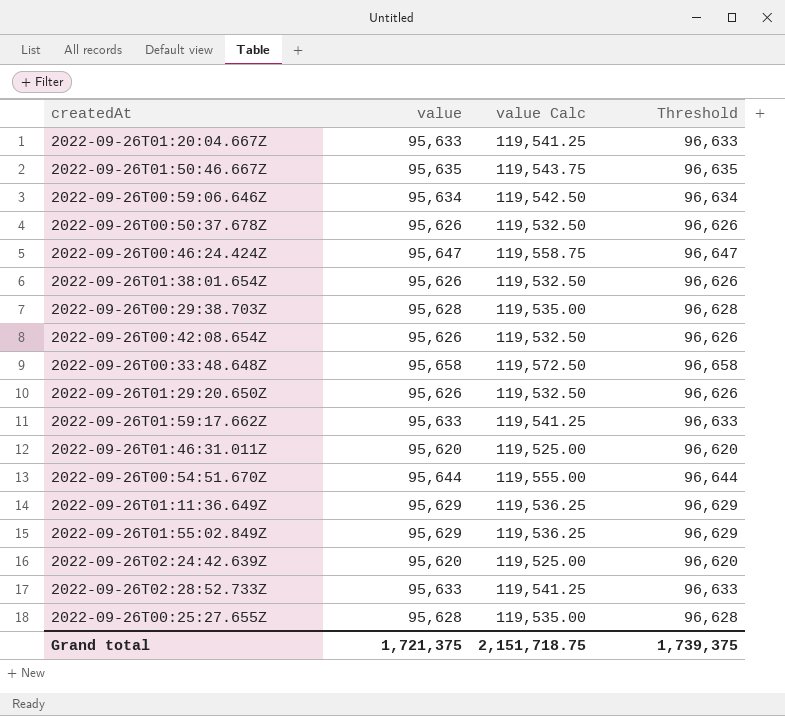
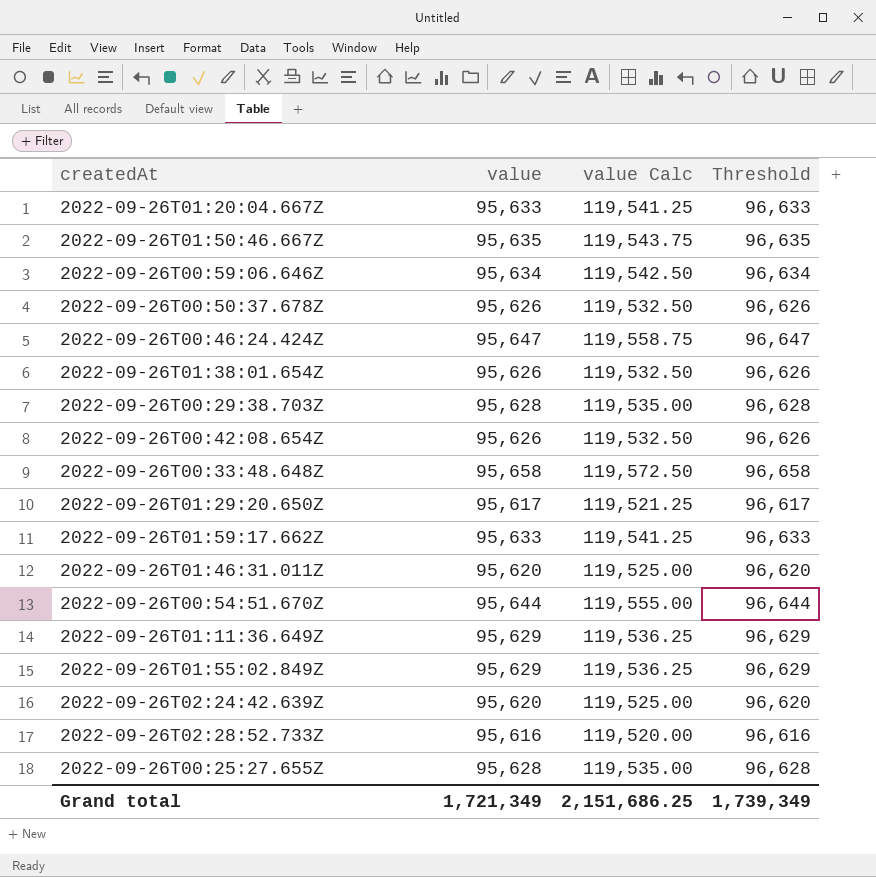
2022-09-26T01:29:20.650Z | value: 95,626 -> 95,617
2022-09-26T01:29:20.650Z | value Calc: 119,532.50 -> 119,521.25
2022-09-26T01:29:20.650Z | Threshold: 96,626 -> 96,617
2022-09-26T02:28:52.733Z | value: 95,633 -> 95,616
2022-09-26T02:28:52.733Z | value Calc: 119,541.25 -> 119,520.00
2022-09-26T02:28:52.733Z | Threshold: 96,633 -> 96,616
Grand total | value: 1,721,375 -> 1,721,349
Grand total | value Calc: 2,151,718.75 -> 2,151,686.25
Grand total | Threshold: 1,739,375 -> 1,739,349

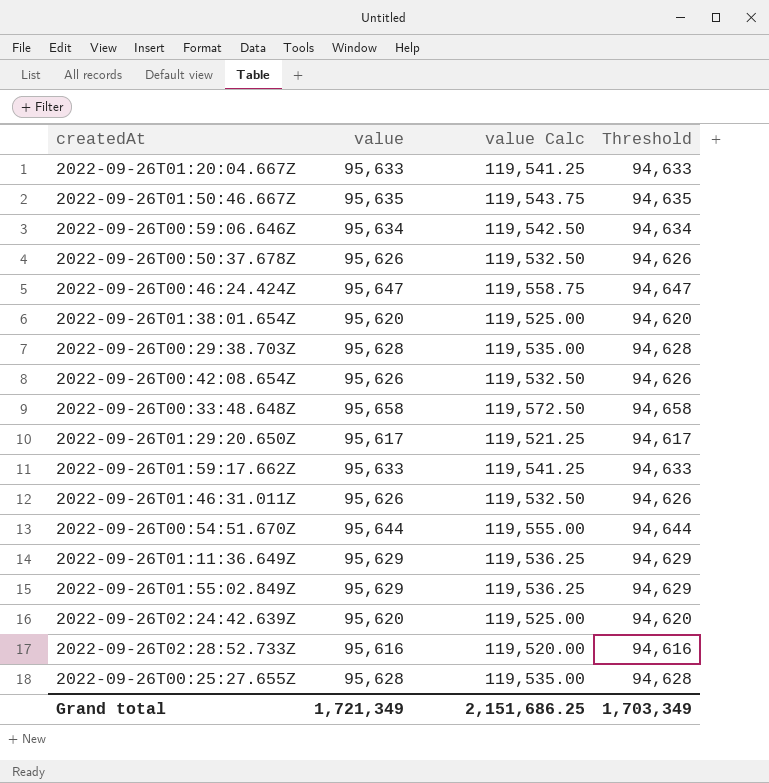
column Threshold | formula: [value] + 1000 -> [value] - 1000
2022-09-26T01:38:01.654Z | value: 95,626 -> 95,620
2022-09-26T01:38:01.654Z | value Calc: 119,532.50 -> 119,525.00
2022-09-26T01:46:31.011Z | value: 95,620 -> 95,626
2022-09-26T01:46:31.011Z | value Calc: 119,525.00 -> 119,532.50
Grand total | Threshold: 1,739,349 -> 1,703,349

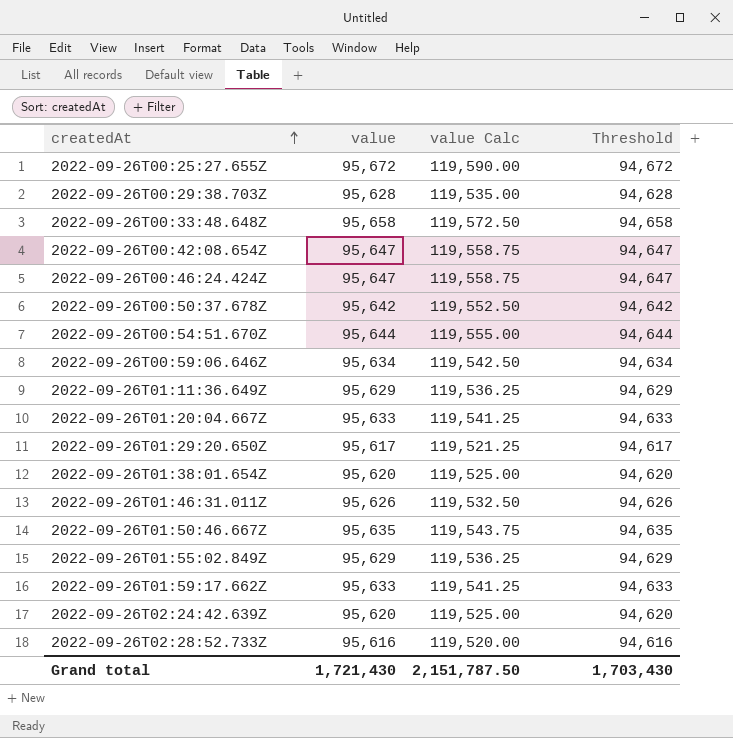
row order: none -> createdAt ascending
2022-09-26T00:25:27.655Z | value: 95,628 -> 95,672
2022-09-26T00:25:27.655Z | value Calc: 119,535.00 -> 119,590.00
2022-09-26T00:25:27.655Z | Threshold: 94,628 -> 94,672
2022-09-26T00:42:08.654Z | value: 95,626 -> 95,647
2022-09-26T00:42:08.654Z | value Calc: 119,532.50 -> 119,558.75
2022-09-26T00:42:08.654Z | Threshold: 94,626 -> 94,647
2022-09-26T00:50:37.678Z | value: 95,626 -> 95,642
2022-09-26T00:50:37.678Z | value Calc: 119,532.50 -> 119,552.50
2022-09-26T00:50:37.678Z | Threshold: 94,626 -> 94,642
Grand total | value: 1,721,349 -> 1,721,430
Grand total | value Calc: 2,151,686.25 -> 2,151,787.50
Grand total | Threshold: 1,703,349 -> 1,703,430

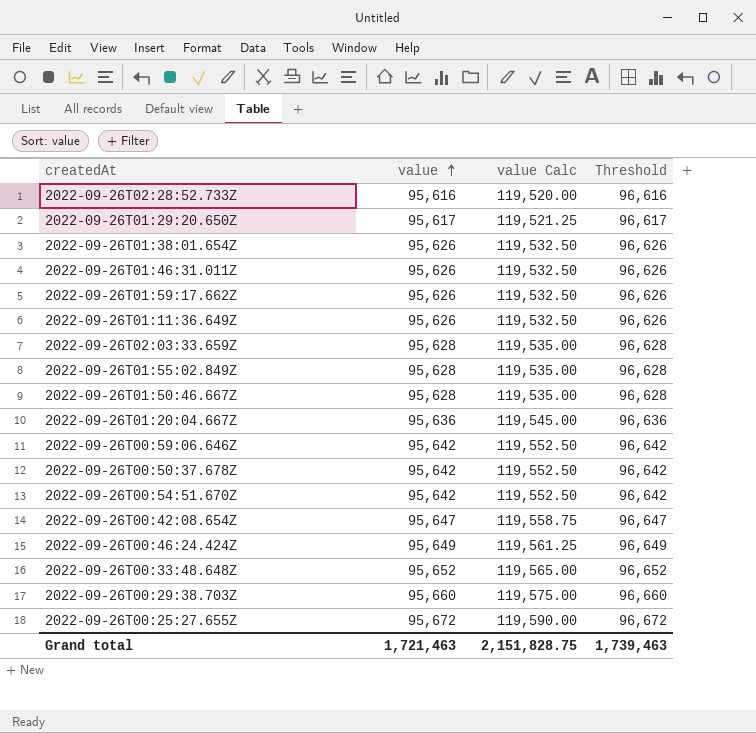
row order: createdAt ascending -> value ascending
column Threshold | formula: [value] - 1000 -> [value] + 1000
row 2022-09-26T02:24:42.639Z: 95,620 | 119,525.00 | 94,620 -> none
2022-09-26T01:38:01.654Z | value: 95,620 -> 95,626
2022-09-26T01:38:01.654Z | value Calc: 119,525.00 -> 119,532.50
2022-09-26T01:59:17.662Z | value: 95,633 -> 95,626
2022-09-26T01:59:17.662Z | value Calc: 119,541.25 -> 119,532.50
2022-09-26T01:11:36.649Z | value: 95,629 -> 95,626
2022-09-26T01:11:36.649Z | value Calc: 119,536.25 -> 119,532.50
row 2022-09-26T02:03:33.659Z: none -> 95,628 | 119,535.00 | 96,628
2022-09-26T01:55:02.849Z | value: 95,629 -> 95,628
2022-09-26T01:55:02.849Z | value Calc: 119,536.25 -> 119,535.00
2022-09-26T01:50:46.667Z | value: 95,635 -> 95,628
2022-09-26T01:50:46.667Z | value Calc: 119,543.75 -> 119,535.00
2022-09-26T01:20:04.667Z | value: 95,633 -> 95,636
2022-09-26T01:20:04.667Z | value Calc: 119,541.25 -> 119,545.00
2022-09-26T00:59:06.646Z | value: 95,634 -> 95,642
2022-09-26T00:59:06.646Z | value Calc: 119,542.50 -> 119,552.50
2022-09-26T00:54:51.670Z | value: 95,644 -> 95,642
2022-09-26T00:54:51.670Z | value Calc: 119,555.00 -> 119,552.50
2022-09-26T00:46:24.424Z | value: 95,647 -> 95,649
2022-09-26T00:46:24.424Z | value Calc: 119,558.75 -> 119,561.25
2022-09-26T00:33:48.648Z | value: 95,658 -> 95,652
2022-09-26T00:33:48.648Z | value Calc: 119,572.50 -> 119,565.00
2022-09-26T00:29:38.703Z | value: 95,628 -> 95,660
2022-09-26T00:29:38.703Z | value Calc: 119,535.00 -> 119,575.00
Grand total | value: 1,721,430 -> 1,721,463
Grand total | value Calc: 2,151,787.50 -> 2,151,828.75
Grand total | Threshold: 1,703,430 -> 1,739,463

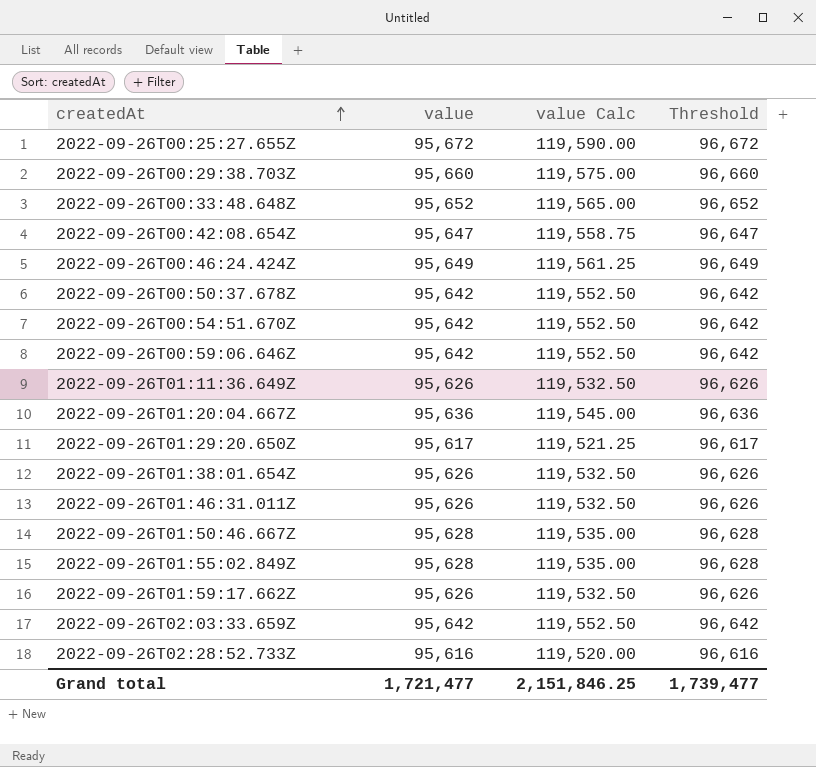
row order: value ascending -> createdAt ascending
2022-09-26T02:03:33.659Z | value: 95,628 -> 95,642
2022-09-26T02:03:33.659Z | value Calc: 119,535.00 -> 119,552.50
2022-09-26T02:03:33.659Z | Threshold: 96,628 -> 96,642
Grand total | value: 1,721,463 -> 1,721,477
Grand total | value Calc: 2,151,828.75 -> 2,151,846.25
Grand total | Threshold: 1,739,463 -> 1,739,477

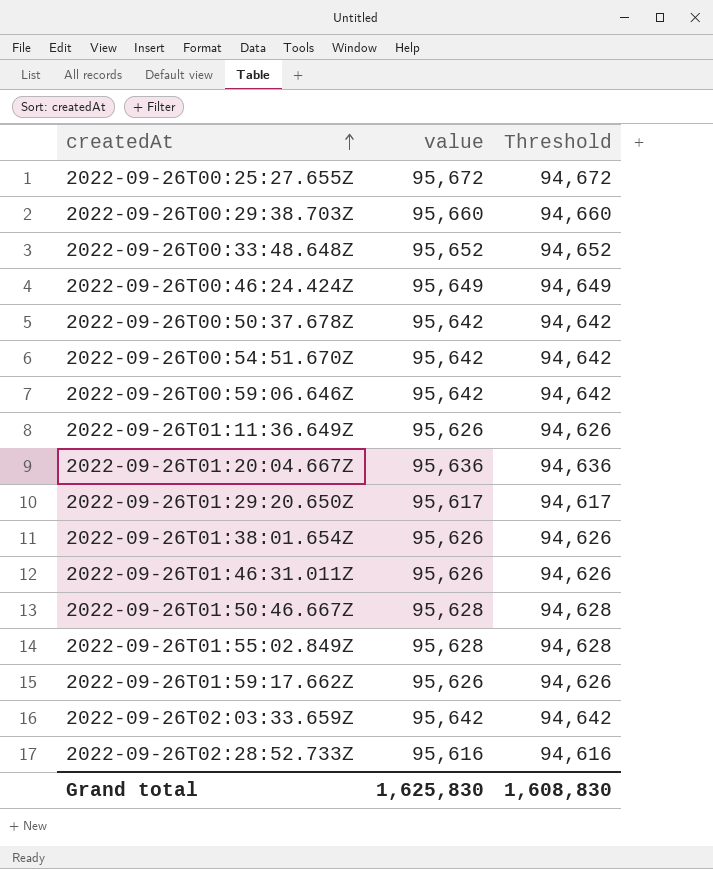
column value Calc | formula: [value] * 1.25 -> none
column Threshold | formula: [value] + 1000 -> [value] - 1000
row 2022-09-26T00:42:08.654Z: 95,647 | 119,558.75 | 96,647 -> none
Grand total | value: 1,721,477 -> 1,625,830
Grand total | Threshold: 1,739,477 -> 1,608,830

